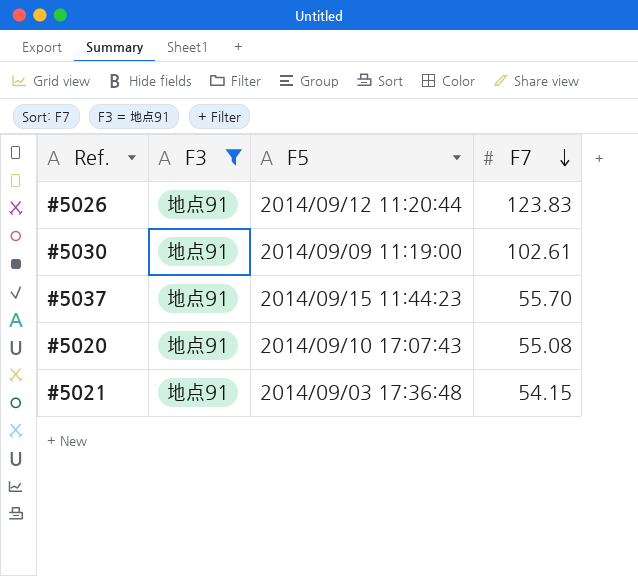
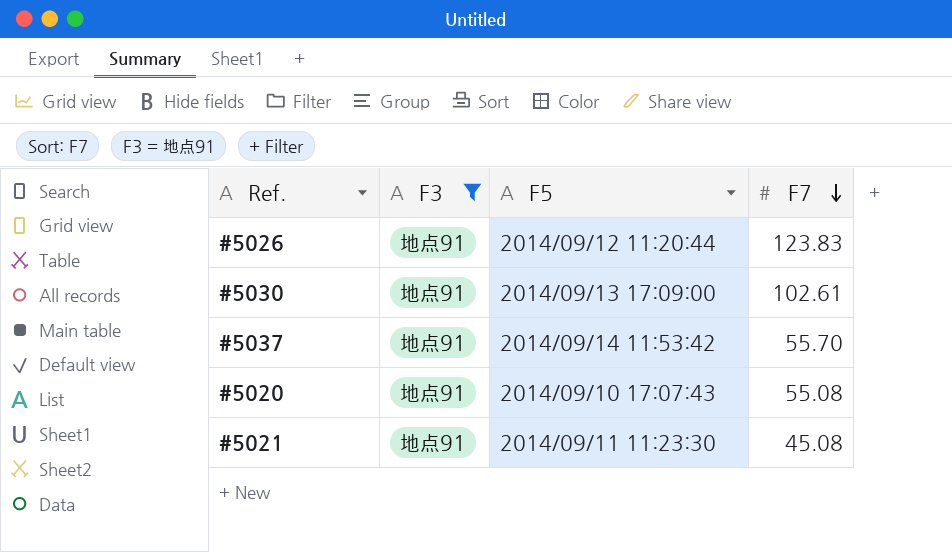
#5030 | F5: 2014/09/09 11:19:00 -> 2014/09/13 17:09:00
#5037 | F5: 2014/09/15 11:44:23 -> 2014/09/14 11:53:42
#5021 | F5: 2014/09/03 17:36:48 -> 2014/09/11 11:23:30
#5021 | F7: 54.15 -> 45.08

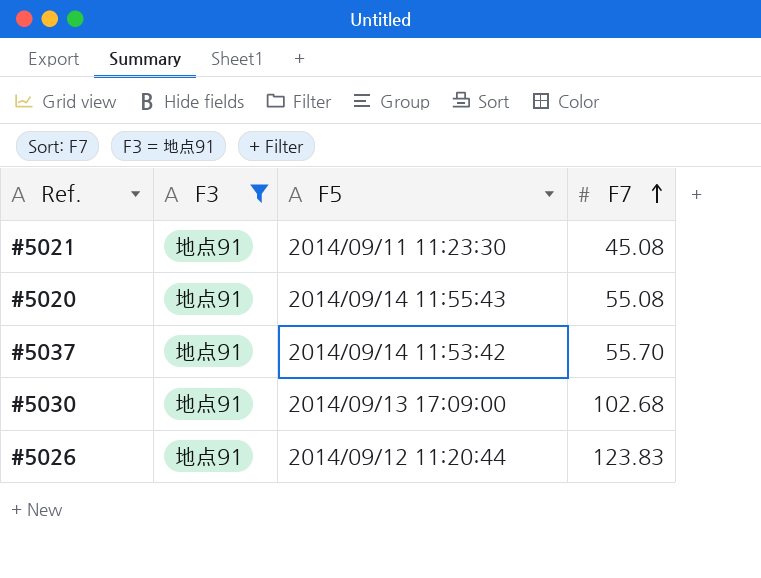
row order: F7 descending -> F7 ascending
#5020 | F5: 2014/09/10 17:07:43 -> 2014/09/14 11:55:43
#5030 | F7: 102.61 -> 102.68

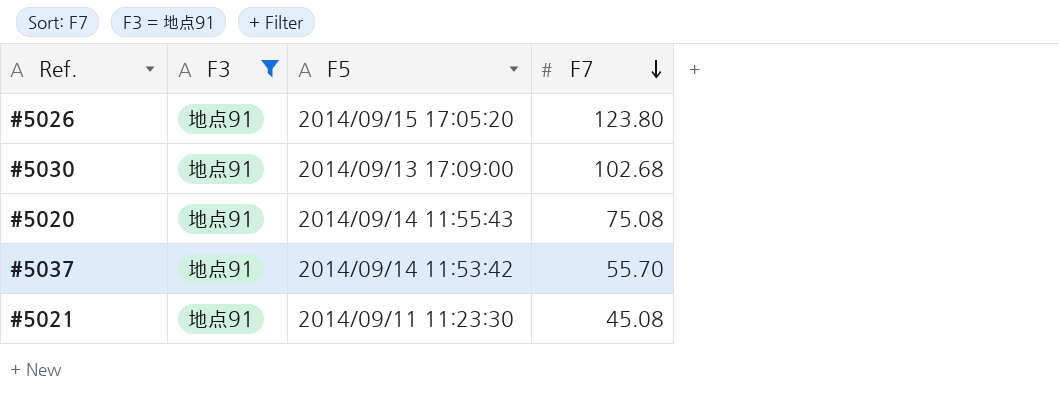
row order: F7 ascending -> F7 descending
#5026 | F5: 2014/09/12 11:20:44 -> 2014/09/15 17:05:20
#5026 | F7: 123.83 -> 123.80
#5020 | F7: 55.08 -> 75.08

